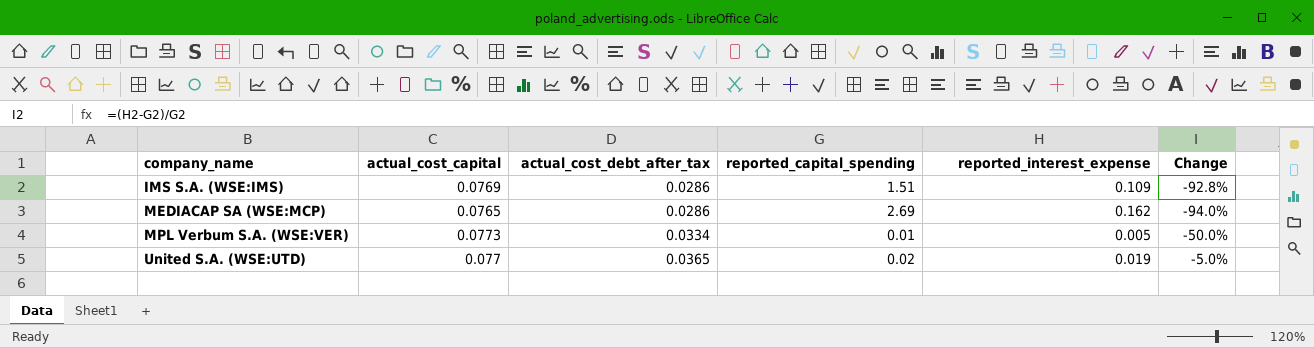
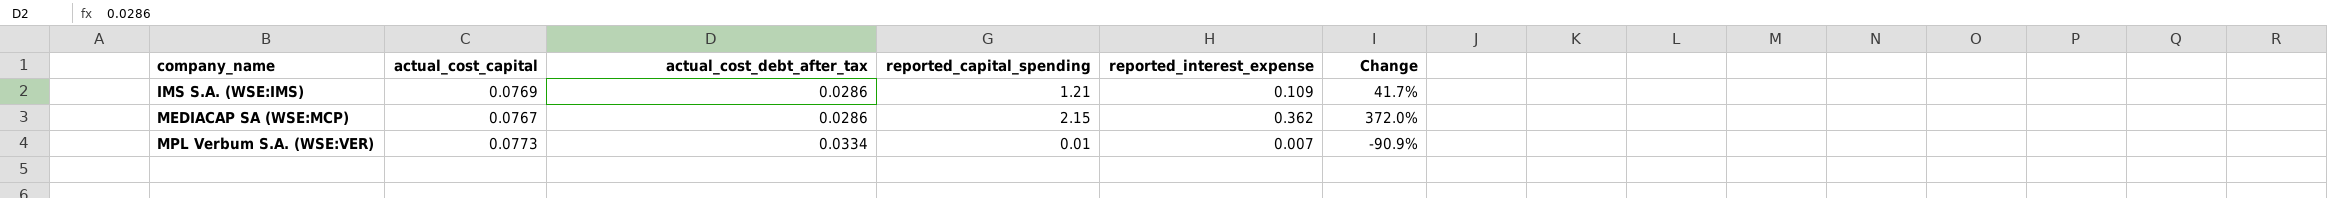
column Change | formula: ([reported_interest_expense] - [reported_capital_spending]) / [reported_capital_spending] -> ([reported_interest_expense] - [actual_cost_capital]) / [actual_cost_capital]
row United S.A. (WSE:UTD): 0.077 | 0.0365 | 0.02 | 0.019 | -5.0% -> none
IMS S.A. (WSE:IMS) | reported_capital_spending: 1.51 -> 1.21
MEDIACAP SA (WSE:MCP) | actual_cost_capital: 0.0765 -> 0.0767
MEDIACAP SA (WSE:MCP) | reported_capital_spending: 2.69 -> 2.15
MEDIACAP SA (WSE:MCP) | reported_interest_expense: 0.162 -> 0.362
MPL Verbum S.A. (WSE:VER) | reported_interest_expense: 0.005 -> 0.007

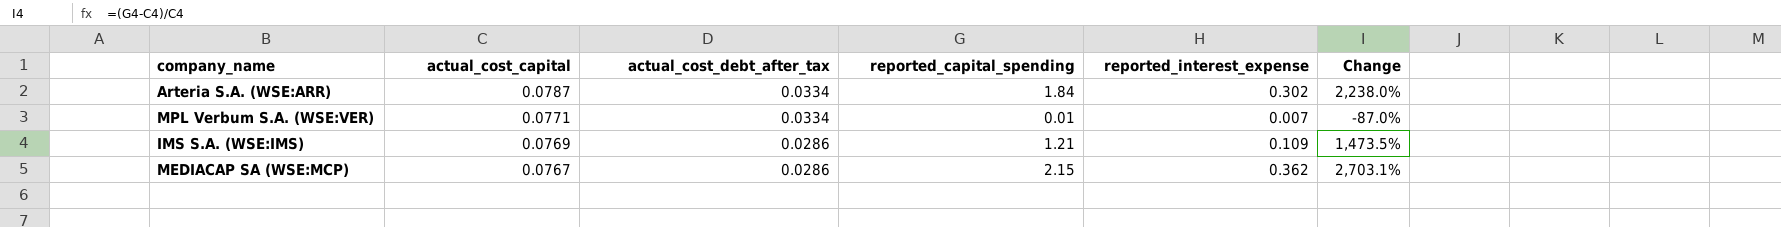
row order: company_name ascending -> actual_cost_capital descending
column Change | formula: ([reported_interest_expense] - [actual_cost_capital]) / [actual_cost_capital] -> ([reported_capital_spending] - [actual_cost_capital]) / [actual_cost_capital]
row Arteria S.A. (WSE:ARR): none -> 0.0787 | 0.0334 | 1.84 | 0.302 | 2,238.0%
MPL Verbum S.A. (WSE:VER) | actual_cost_capital: 0.0773 -> 0.0771

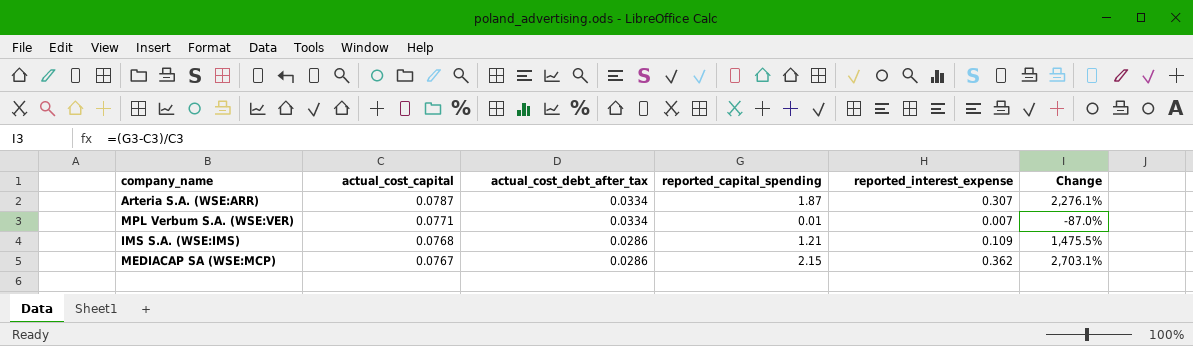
Arteria S.A. (WSE:ARR) | reported_capital_spending: 1.84 -> 1.87
Arteria S.A. (WSE:ARR) | reported_interest_expense: 0.302 -> 0.307
Arteria S.A. (WSE:ARR) | Change: 2,238.0% -> 2,276.1%
IMS S.A. (WSE:IMS) | actual_cost_capital: 0.0769 -> 0.0768
IMS S.A. (WSE:IMS) | Change: 1,473.5% -> 1,475.5%

